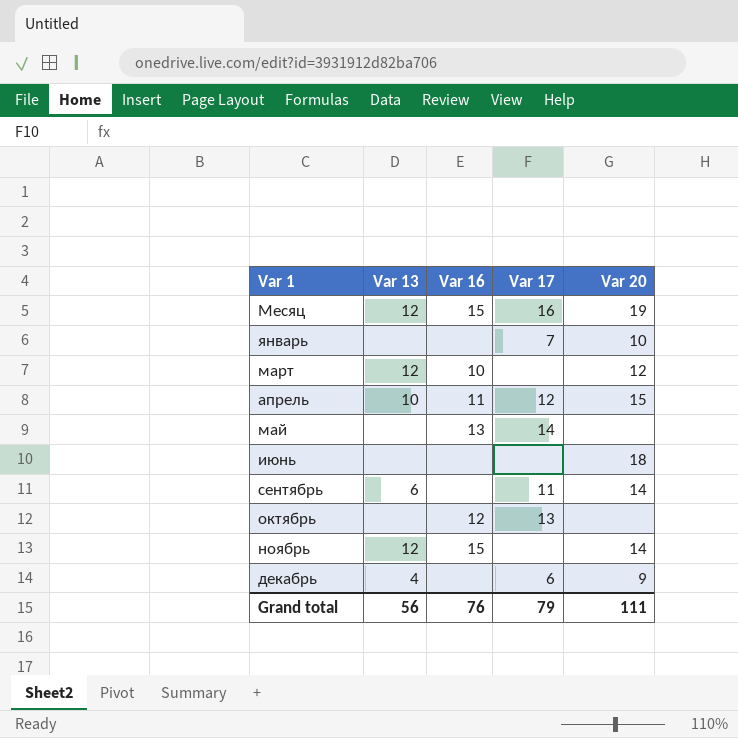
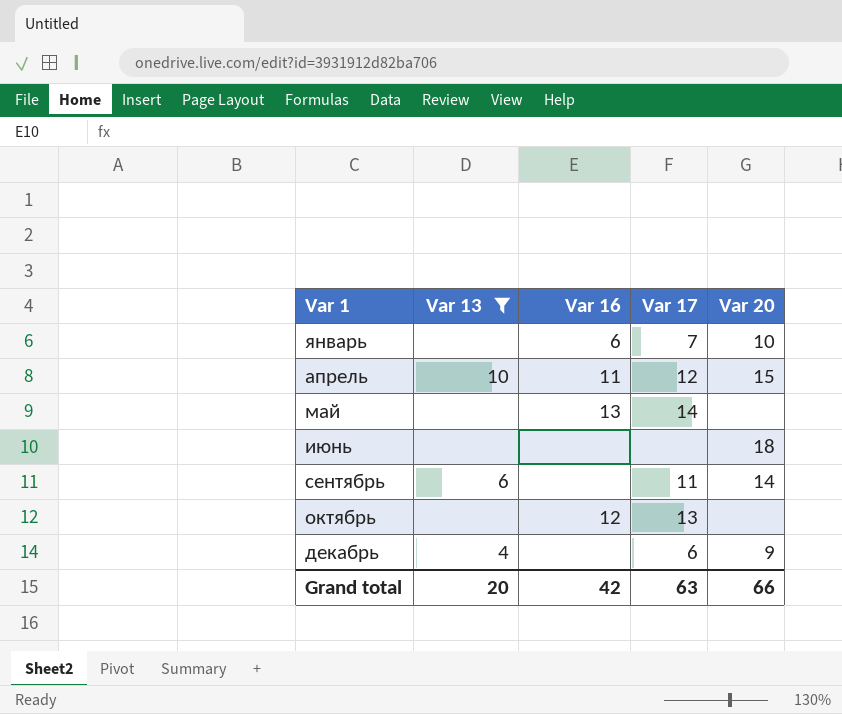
filter: none -> Var 13 != 12
январь | Var 16: none -> 6
Grand total | Var 13: 56 -> 20
Grand total | Var 16: 76 -> 42
Grand total | Var 17: 79 -> 63
Grand total | Var 20: 111 -> 66

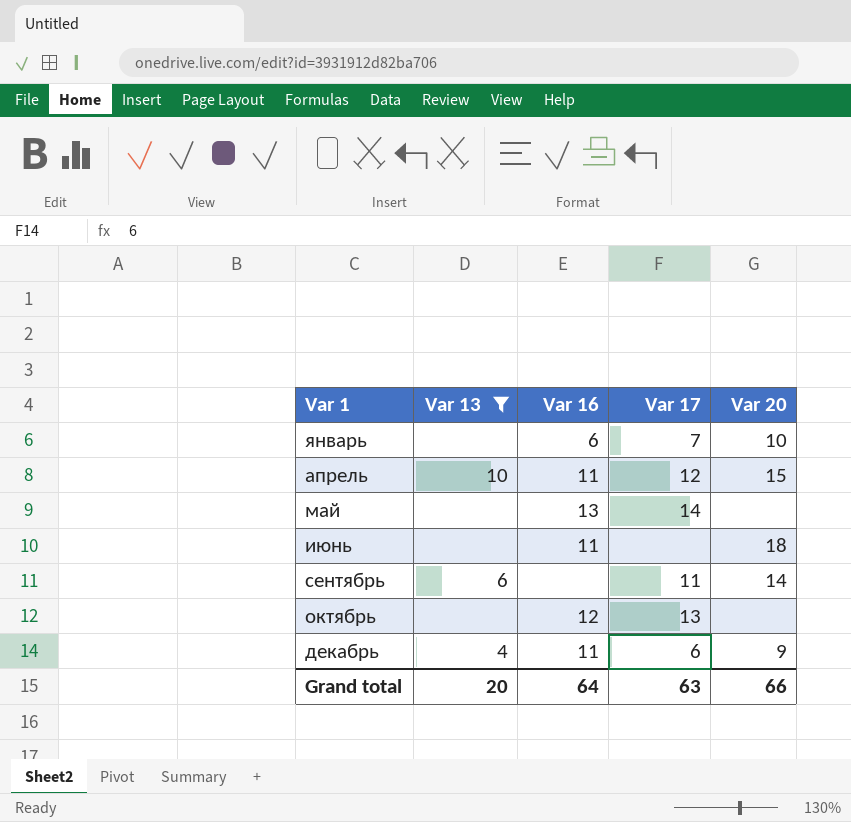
июнь | Var 16: none -> 11
декабрь | Var 16: none -> 11
Grand total | Var 16: 42 -> 64

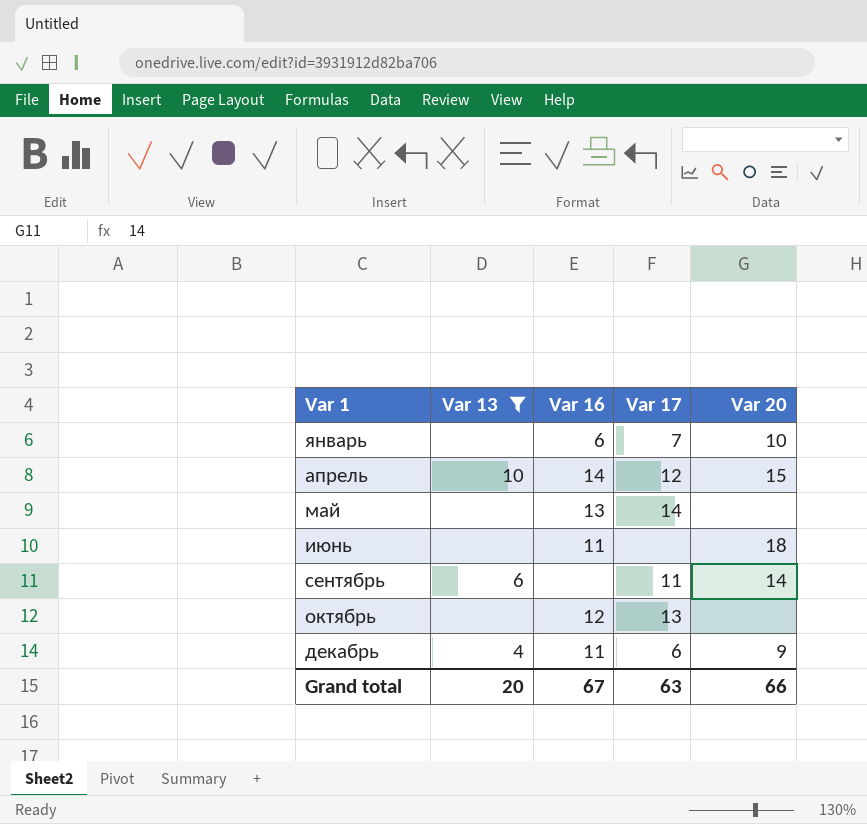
апрель | Var 16: 11 -> 14
Grand total | Var 16: 64 -> 67

